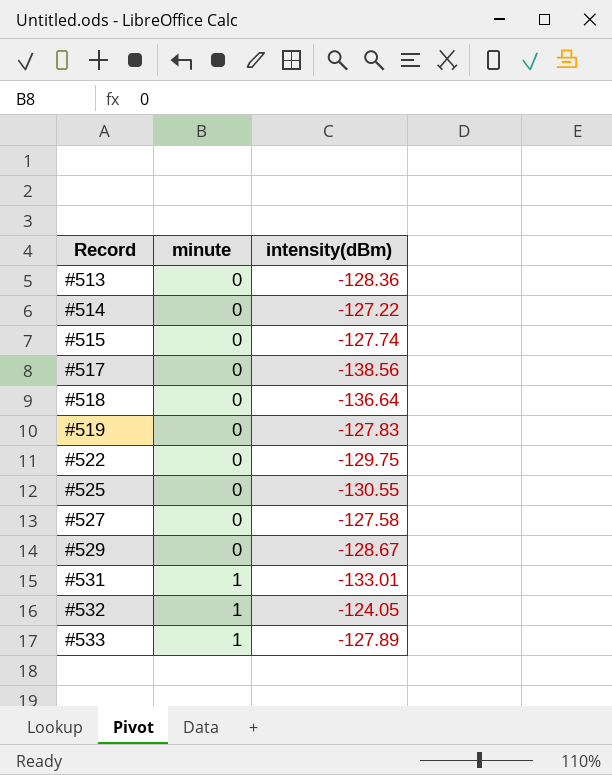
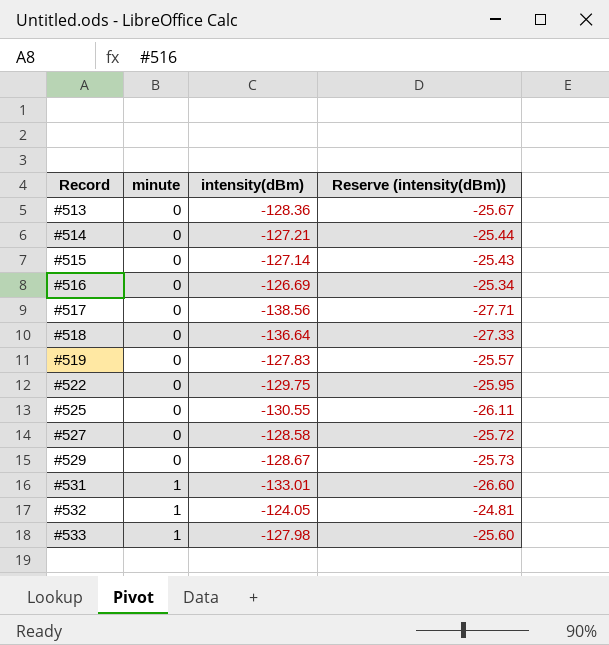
column Reserve (intensity(dBm)) | formula: none -> [intensity(dBm)] * 0.2
#514 | intensity(dBm): -127.22 -> -127.21
#515 | intensity(dBm): -127.74 -> -127.14
row #516: none -> 0 | -126.69 | -25.34
#527 | intensity(dBm): -127.58 -> -128.58
#533 | intensity(dBm): -127.89 -> -127.98

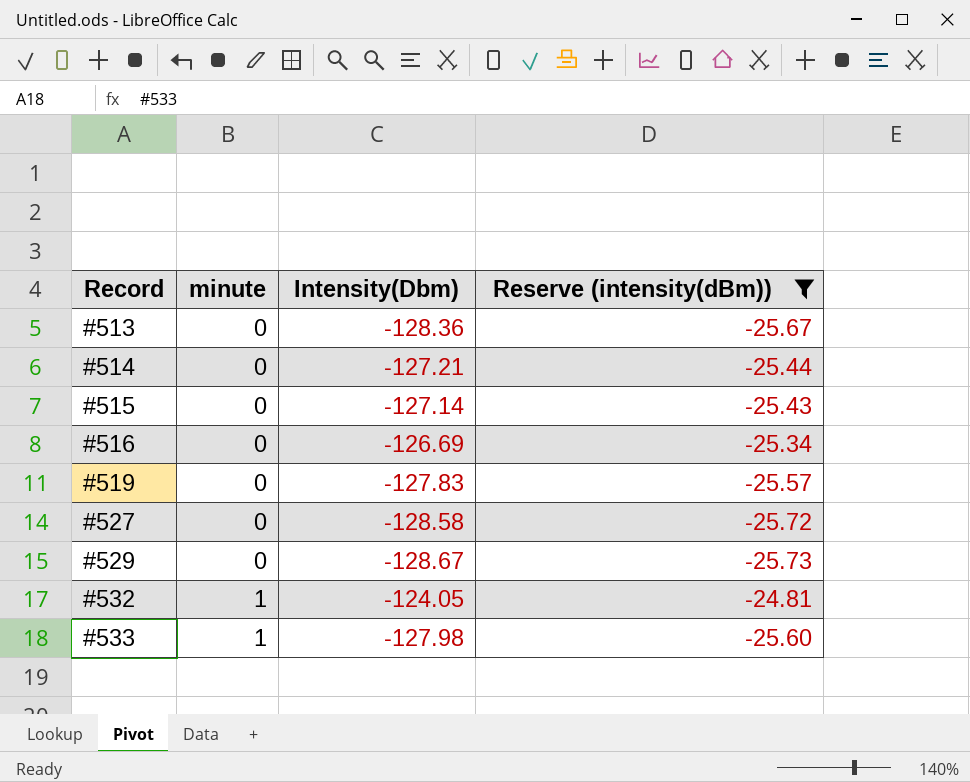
filter: none -> Reserve (intensity(dBm)) >= -25.73
column name: intensity(dBm) -> Intensity(Dbm)

